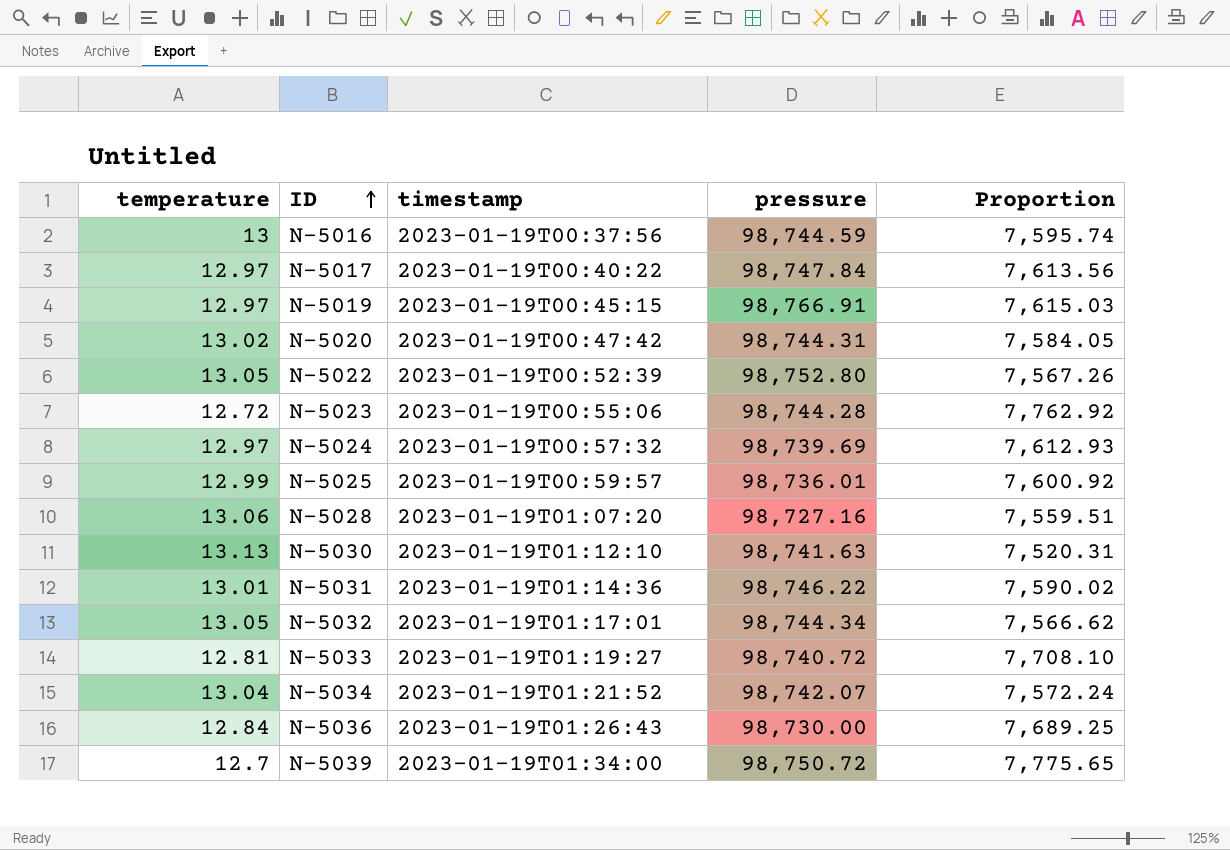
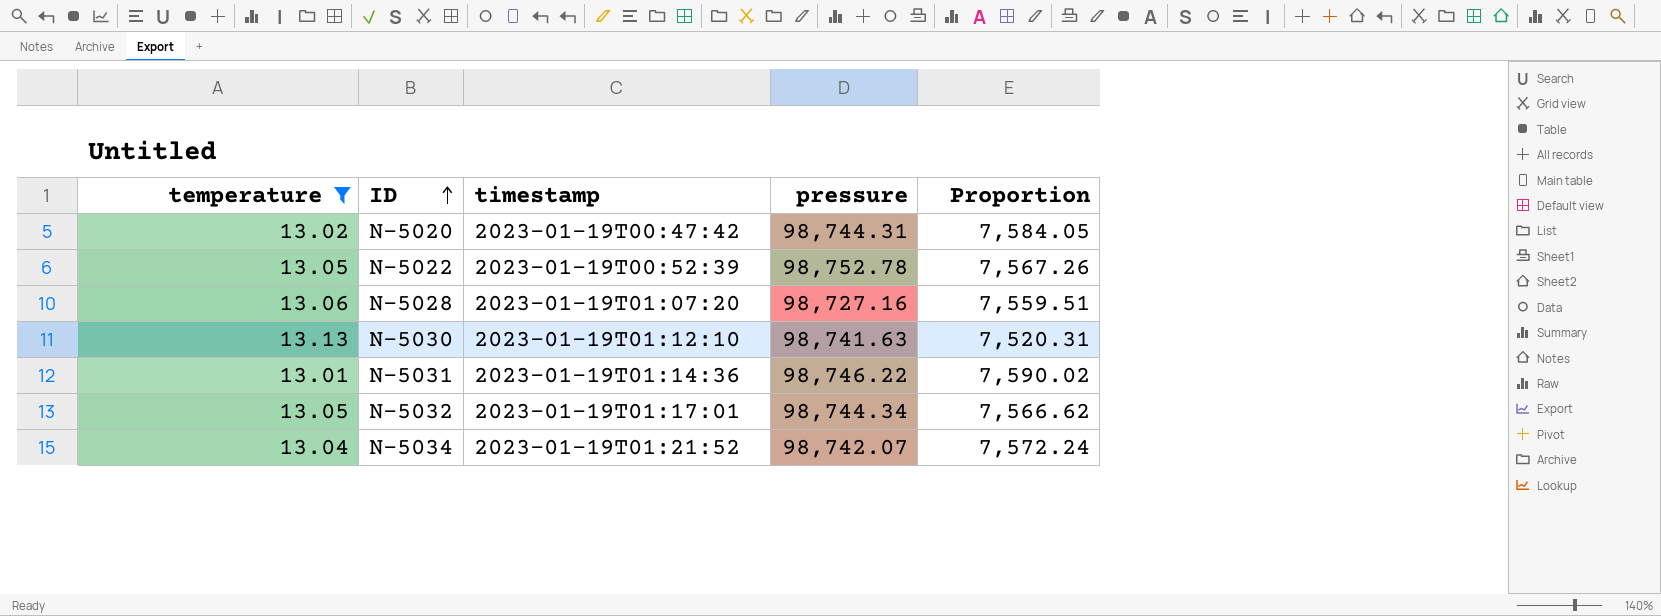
filter: none -> temperature >= 13.01
N-5022 | pressure: 98,752.80 -> 98,752.78

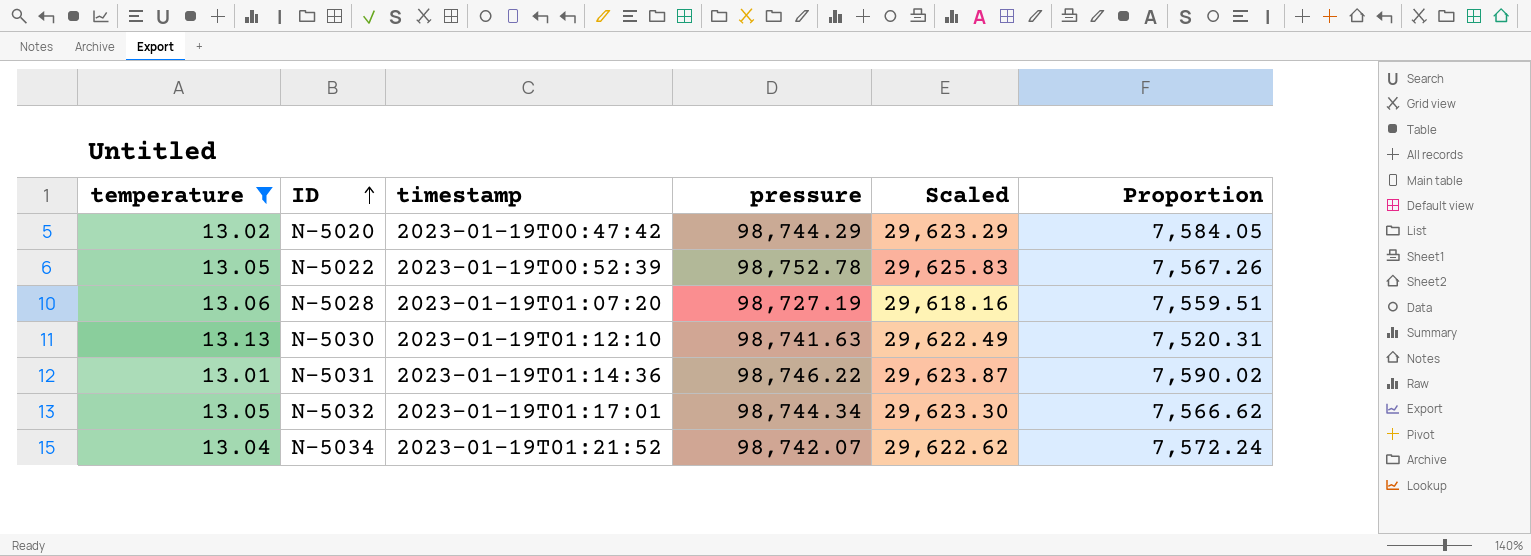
column Scaled | formula: none -> [pressure] * 0.3
N-5020 | pressure: 98,744.31 -> 98,744.29
N-5028 | pressure: 98,727.16 -> 98,727.19

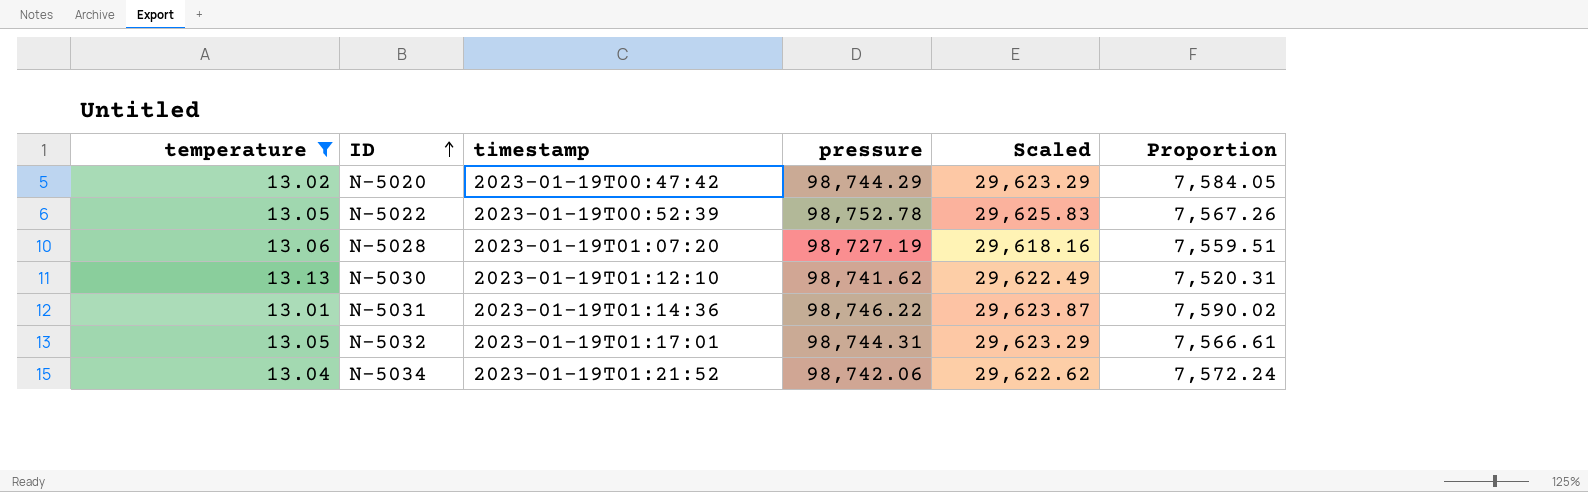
N-5030 | pressure: 98,741.63 -> 98,741.62
N-5032 | pressure: 98,744.34 -> 98,744.31
N-5032 | Scaled: 29,623.30 -> 29,623.29
N-5032 | Proportion: 7,566.62 -> 7,566.61
N-5034 | pressure: 98,742.07 -> 98,742.06

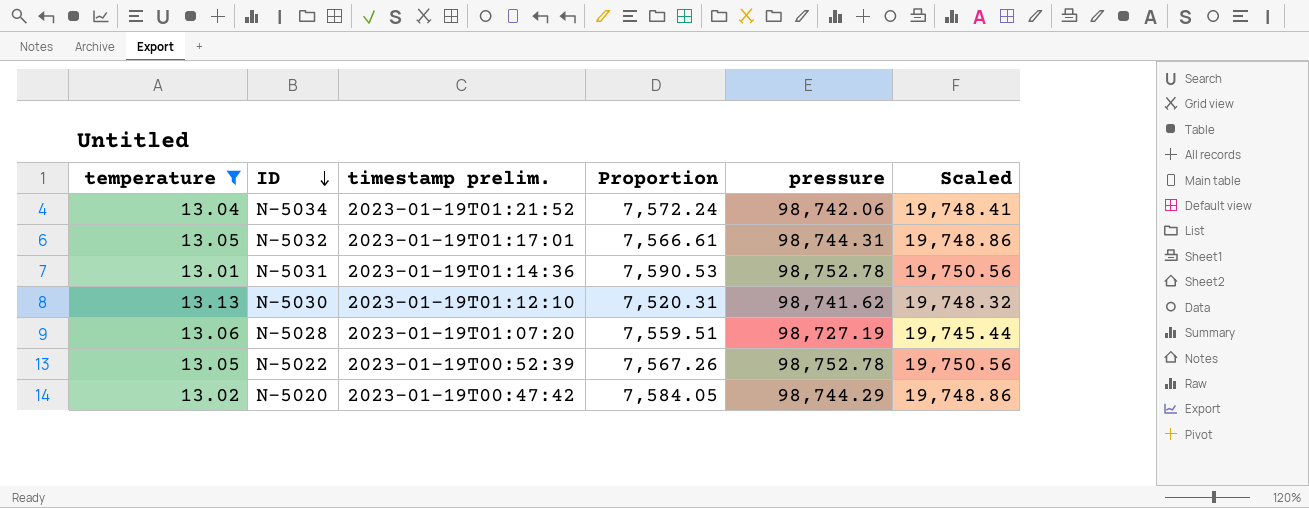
row order: ID ascending -> ID descending
column name: timestamp -> timestamp prelim.
column Proportion | position: 6 -> 4
column Scaled | formula: [pressure] * 0.3 -> [pressure] * 0.2
N-5031 | Proportion: 7,590.02 -> 7,590.53
N-5031 | pressure: 98,746.22 -> 98,752.78

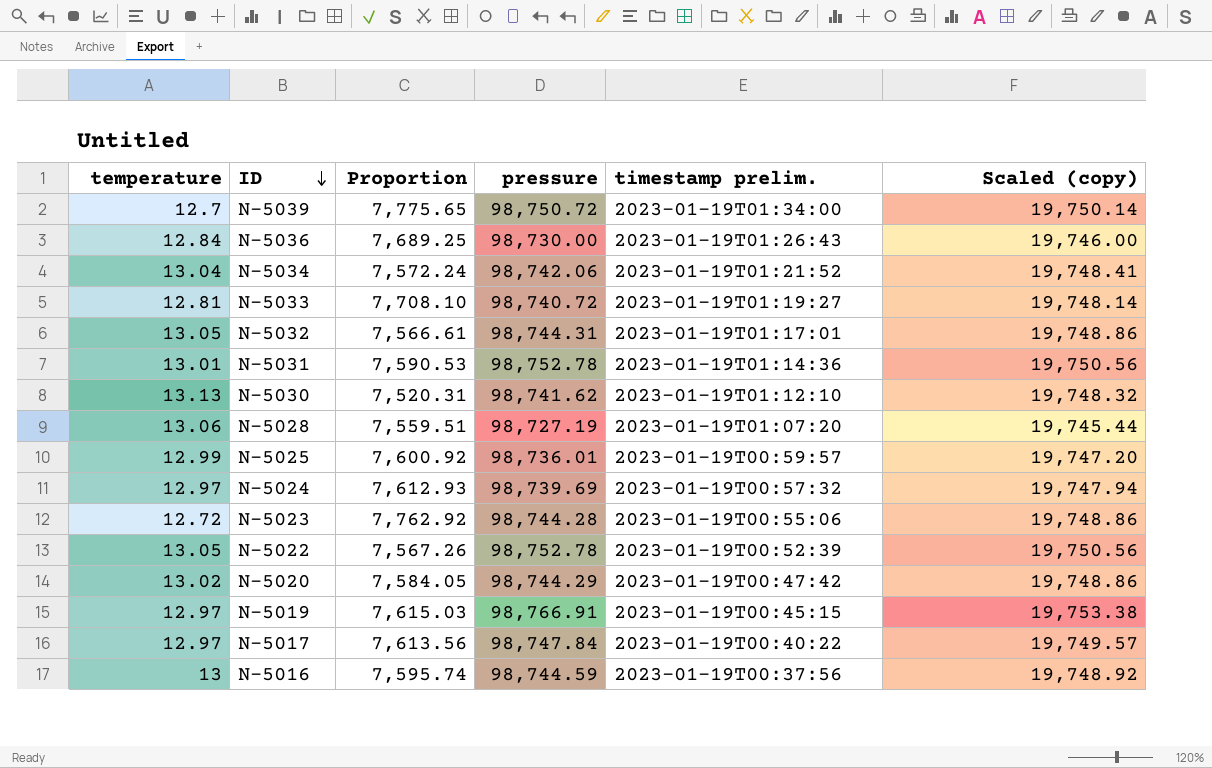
filter: temperature >= 13.01 -> none
column timestamp prelim. | position: 3 -> 5
column name: Scaled -> Scaled (copy)

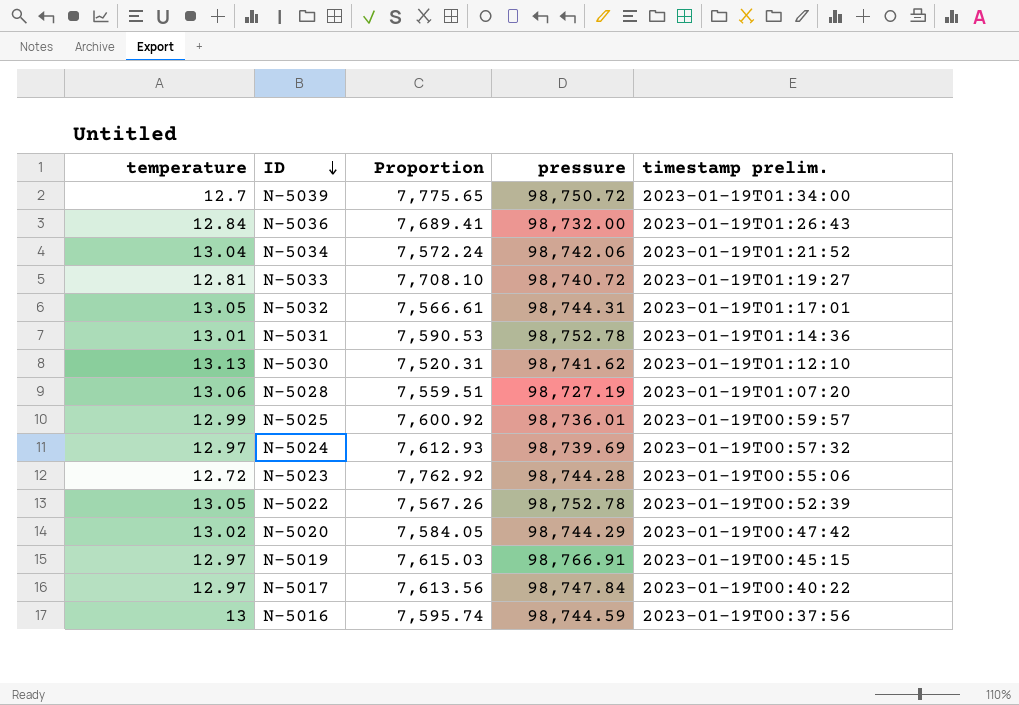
column Scaled (copy) | formula: [pressure] * 0.2 -> none
N-5036 | Proportion: 7,689.25 -> 7,689.41
N-5036 | pressure: 98,730.00 -> 98,732.00

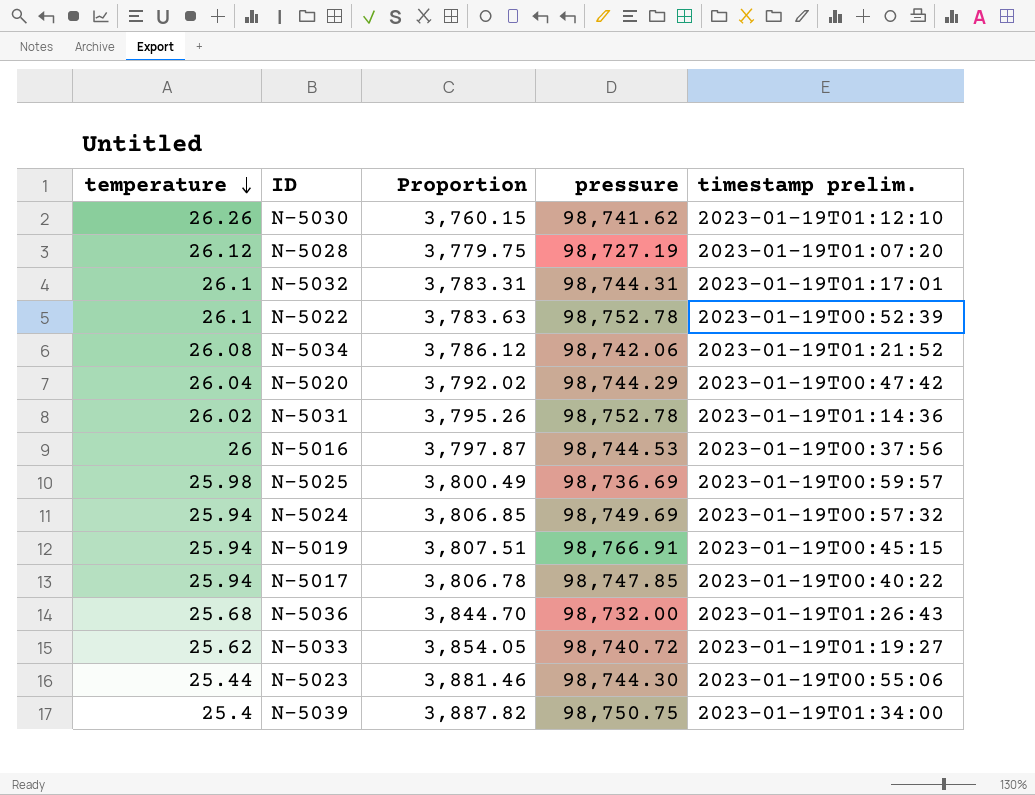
row order: ID descending -> temperature descending
N-5030 | temperature: 13.13 -> 26.26
N-5030 | Proportion: 7,520.31 -> 3,760.15
N-5028 | temperature: 13.06 -> 26.12
N-5028 | Proportion: 7,559.51 -> 3,779.75
N-5032 | temperature: 13.05 -> 26.1
N-5032 | Proportion: 7,566.61 -> 3,783.31
N-5022 | temperature: 13.05 -> 26.1
N-5022 | Proportion: 7,567.26 -> 3,783.63
N-5034 | temperature: 13.04 -> 26.08
N-5034 | Proportion: 7,572.24 -> 3,786.12
N-5020 | temperature: 13.02 -> 26.04
N-5020 | Proportion: 7,584.05 -> 3,792.02
N-5031 | temperature: 13.01 -> 26.02
N-5031 | Proportion: 7,590.53 -> 3,795.26
N-5016 | temperature: 13 -> 26
N-5016 | Proportion: 7,595.74 -> 3,797.87
N-5016 | pressure: 98,744.59 -> 98,744.53
N-5025 | temperature: 12.99 -> 25.98
N-5025 | Proportion: 7,600.92 -> 3,800.49
N-5025 | pressure: 98,736.01 -> 98,736.69
N-5024 | temperature: 12.97 -> 25.94
N-5024 | Proportion: 7,612.93 -> 3,806.85
N-5024 | pressure: 98,739.69 -> 98,749.69
N-5019 | temperature: 12.97 -> 25.94
N-5019 | Proportion: 7,615.03 -> 3,807.51
N-5017 | temperature: 12.97 -> 25.94
N-5017 | Proportion: 7,613.56 -> 3,806.78
N-5017 | pressure: 98,747.84 -> 98,747.85
N-5036 | temperature: 12.84 -> 25.68
N-5036 | Proportion: 7,689.41 -> 3,844.70
N-5033 | temperature: 12.81 -> 25.62
N-5033 | Proportion: 7,708.10 -> 3,854.05
N-5023 | temperature: 12.72 -> 25.44
N-5023 | Proportion: 7,762.92 -> 3,881.46
N-5023 | pressure: 98,744.28 -> 98,744.30
N-5039 | temperature: 12.7 -> 25.4
N-5039 | Proportion: 7,775.65 -> 3,887.82
N-5039 | pressure: 98,750.72 -> 98,750.75

